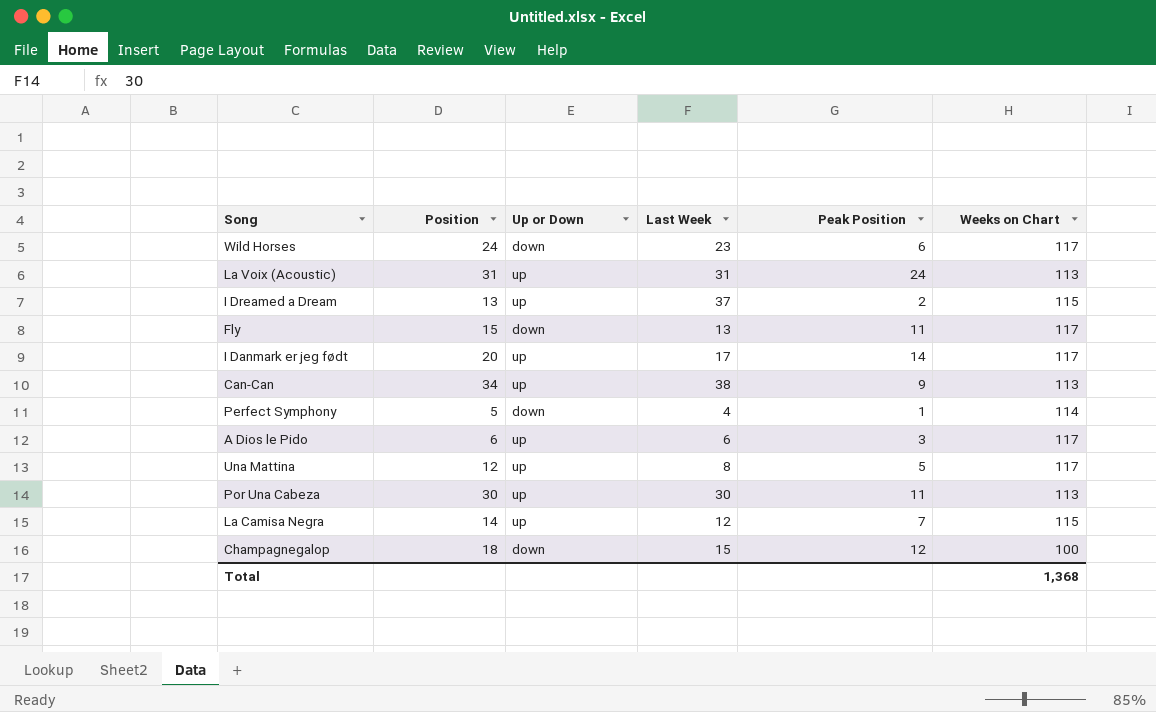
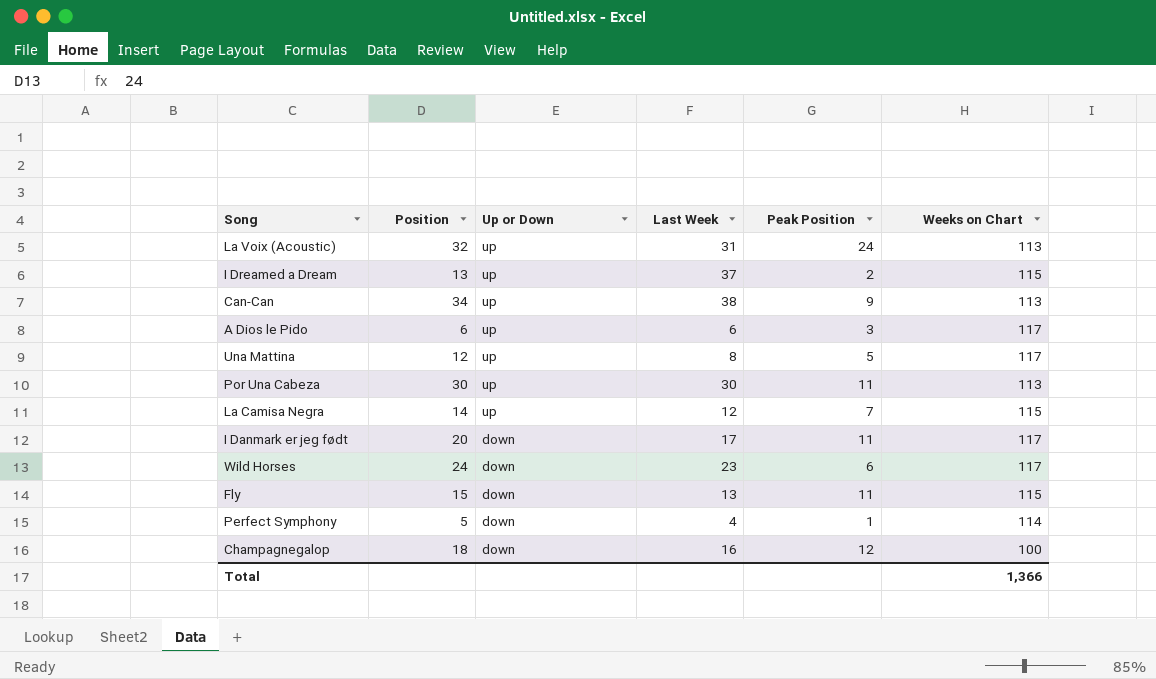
row order: none -> Up or Down descending
La Voix (Acoustic) | Position: 31 -> 32
I Danmark er jeg født | Up or Down: up -> down
I Danmark er jeg født | Peak Position: 14 -> 11
Fly | Weeks on Chart: 117 -> 115
Champagnegalop | Last Week: 15 -> 16
Total | Weeks on Chart: 1,368 -> 1,366

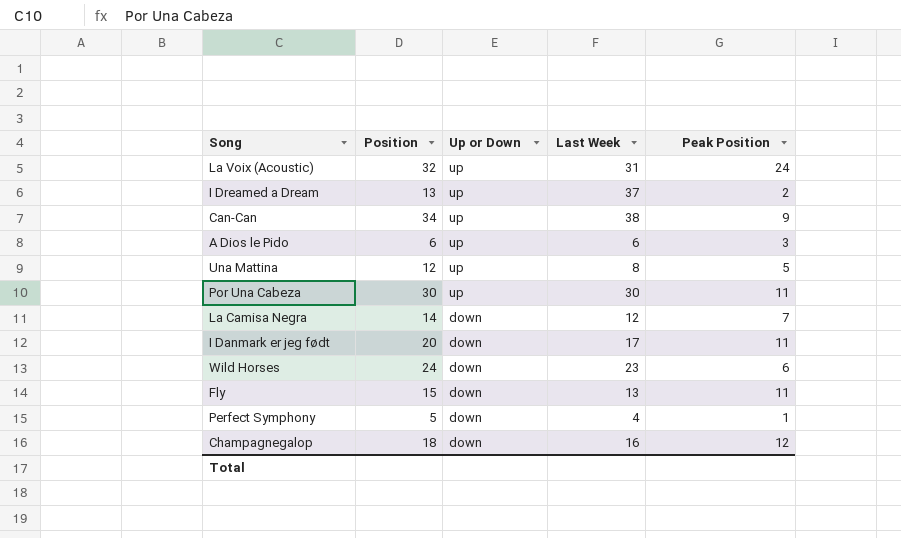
column Weeks on Chart | position: 6 -> none
La Camisa Negra | Up or Down: up -> down

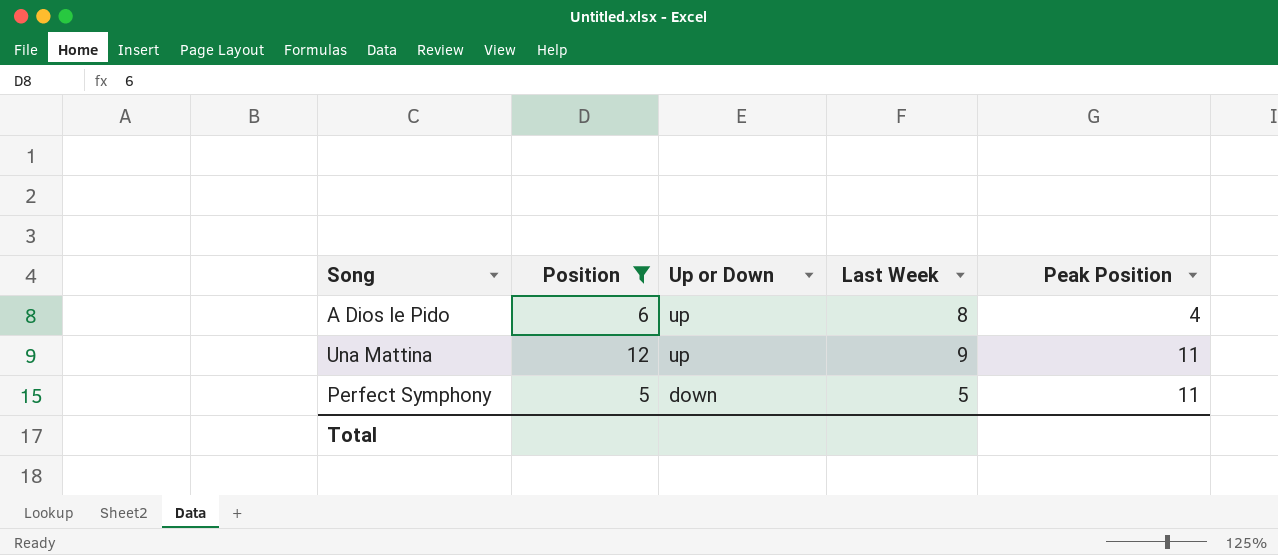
filter: none -> Position <= 12
A Dios le Pido | Last Week: 6 -> 8
A Dios le Pido | Peak Position: 3 -> 4
Una Mattina | Last Week: 8 -> 9
Una Mattina | Peak Position: 5 -> 11
Perfect Symphony | Last Week: 4 -> 5
Perfect Symphony | Peak Position: 1 -> 11

